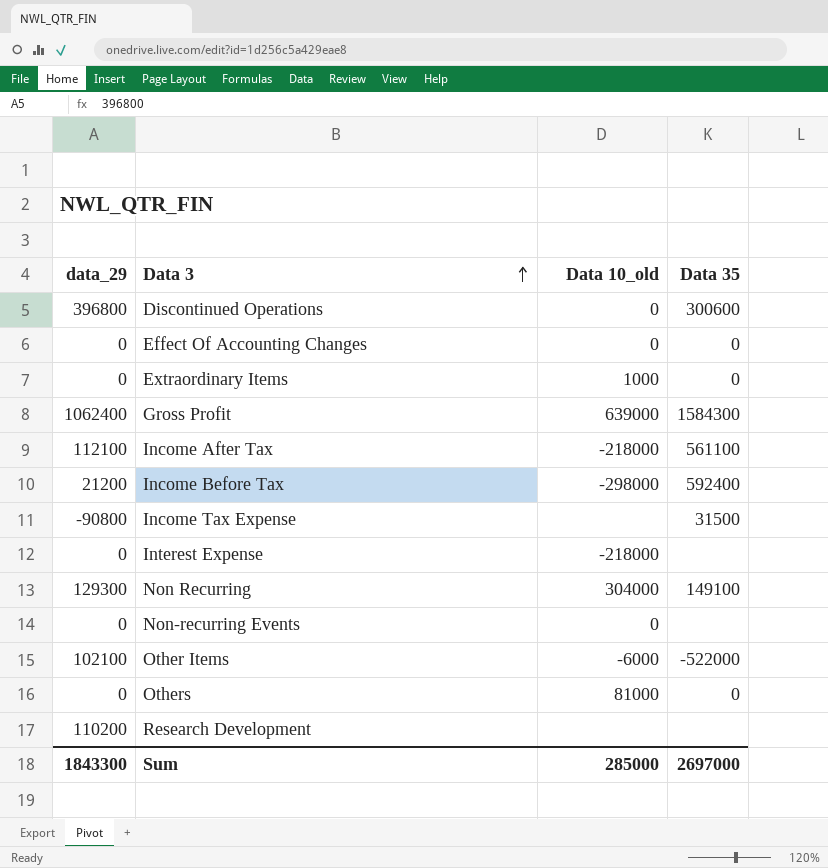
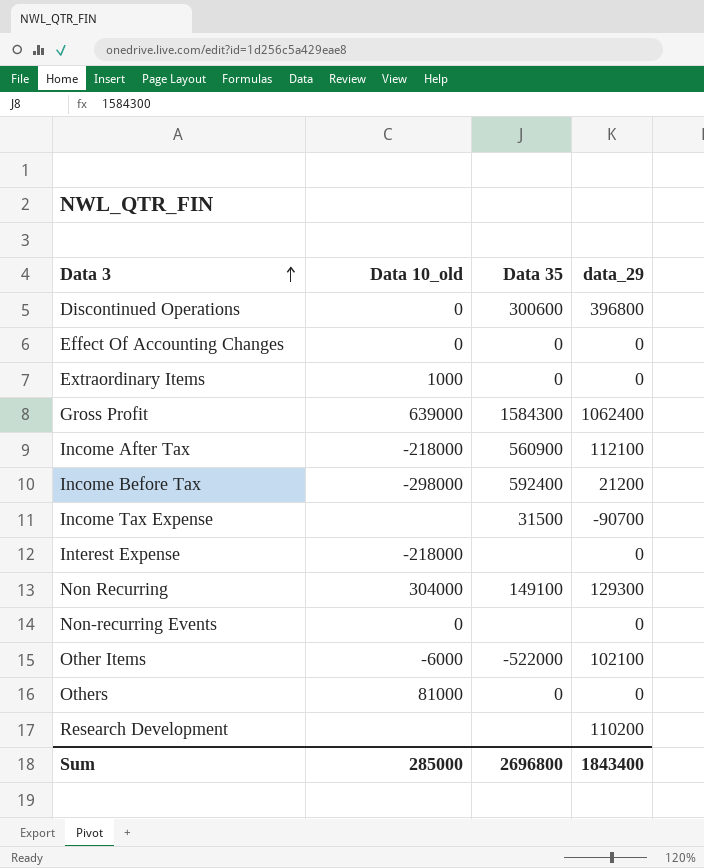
column data_29 | position: 1 -> 4
Income After Tax | Data 35: 561100 -> 560900
Income Tax Expense | data_29: -90800 -> -90700
Sum | Data 35: 2697000 -> 2696800
Sum | data_29: 1843300 -> 1843400

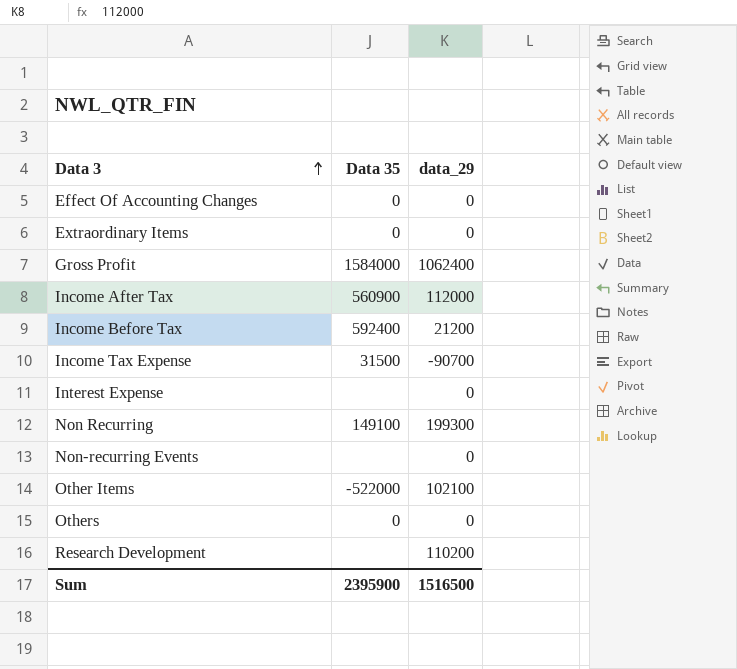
column Data 10_old | position: 2 -> none
row Discontinued Operations: 0 | 300600 | 396800 -> none
Gross Profit | Data 35: 1584300 -> 1584000
Income After Tax | data_29: 112100 -> 112000
Non Recurring | data_29: 129300 -> 199300
Sum | Data 35: 2696800 -> 2395900
Sum | data_29: 1843400 -> 1516500

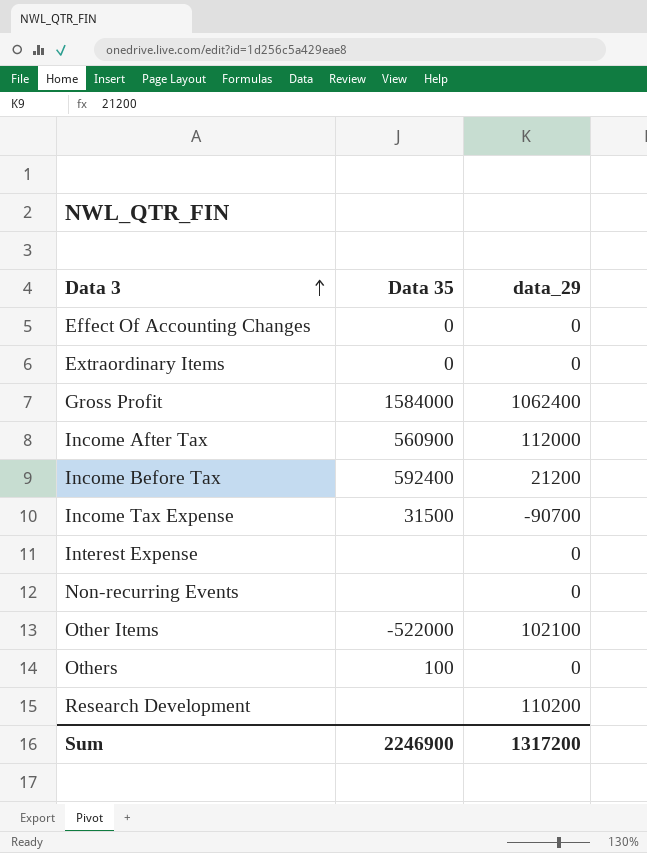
row Non Recurring: 149100 | 199300 -> none
Others | Data 35: 0 -> 100
Sum | Data 35: 2395900 -> 2246900
Sum | data_29: 1516500 -> 1317200

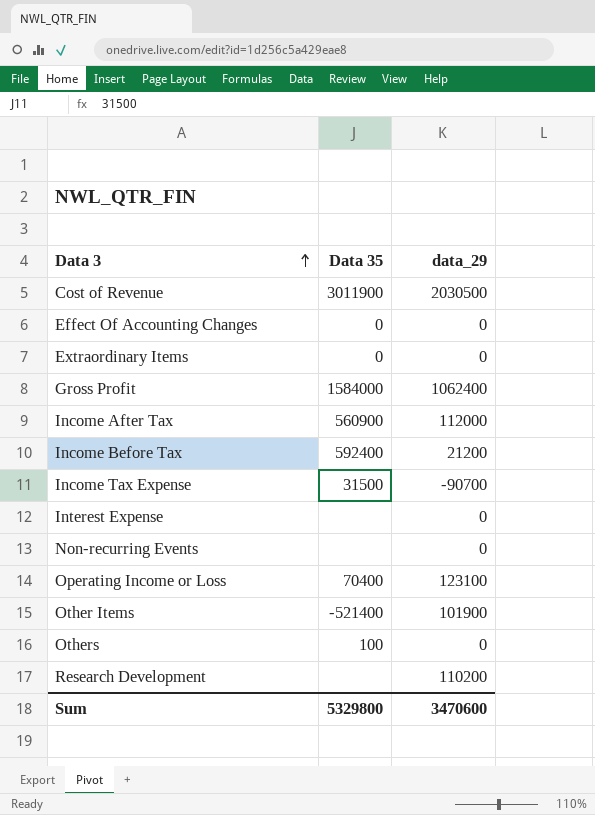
row Cost of Revenue: none -> 3011900 | 2030500
row Operating Income or Loss: none -> 70400 | 123100
Other Items | Data 35: -522000 -> -521400
Other Items | data_29: 102100 -> 101900
Sum | Data 35: 2246900 -> 5329800
Sum | data_29: 1317200 -> 3470600

